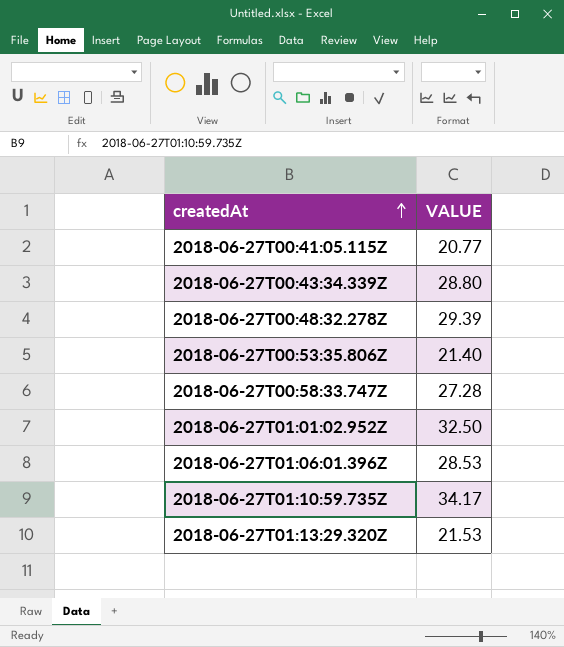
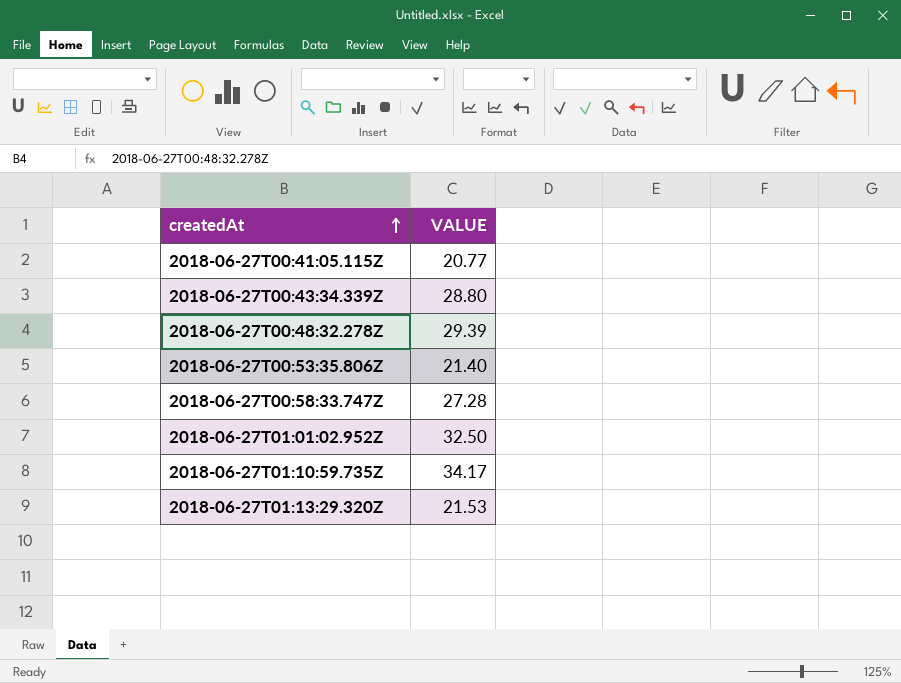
row 2018-06-27T01:06:01.396Z: 28.53 -> none

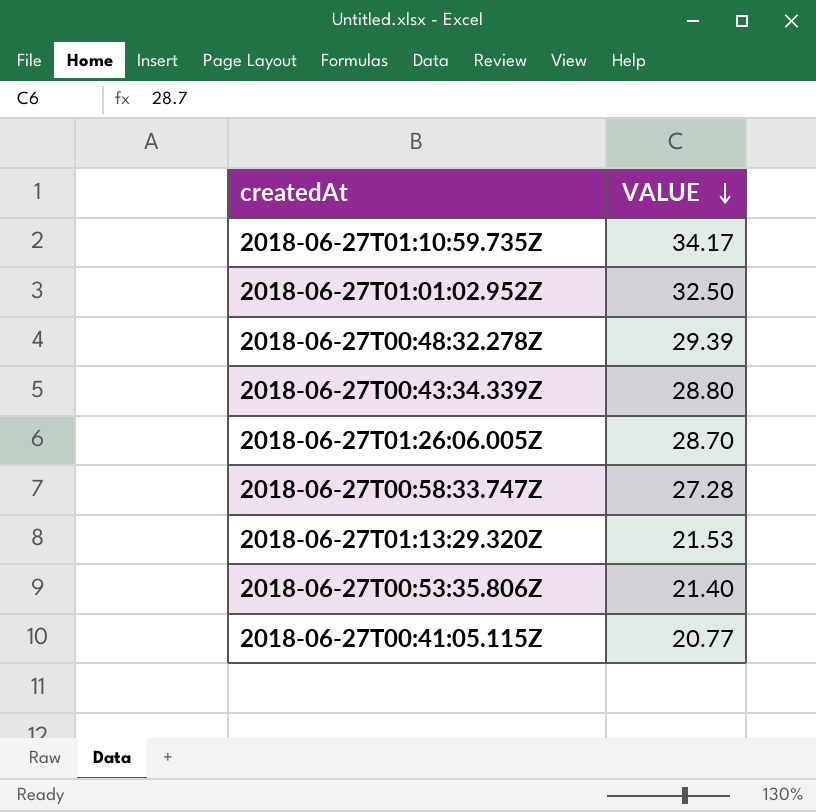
row order: createdAt ascending -> VALUE descending
row 2018-06-27T01:26:06.005Z: none -> 28.70

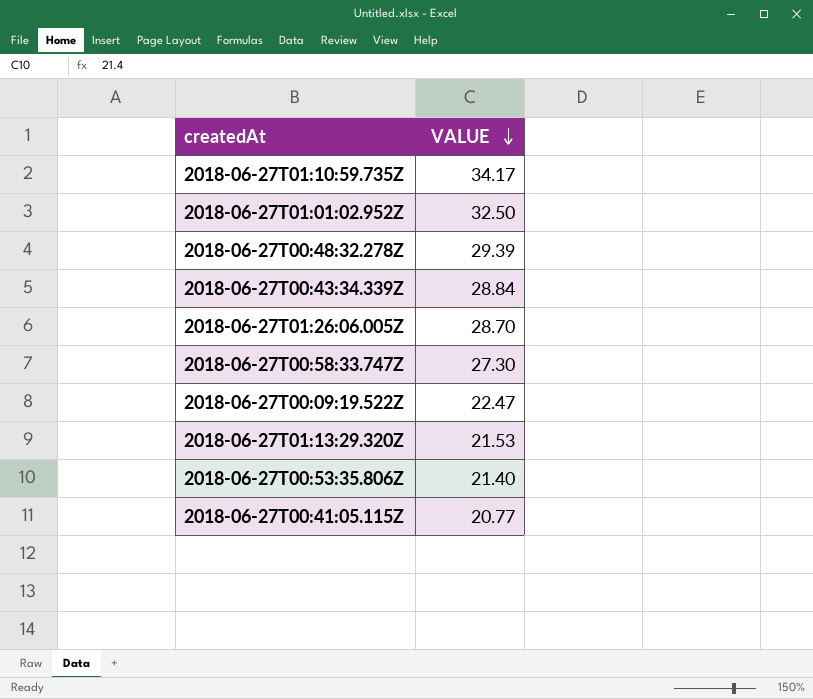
2018-06-27T00:43:34.339Z | VALUE: 28.80 -> 28.84
2018-06-27T00:58:33.747Z | VALUE: 27.28 -> 27.30
row 2018-06-27T00:09:19.522Z: none -> 22.47

